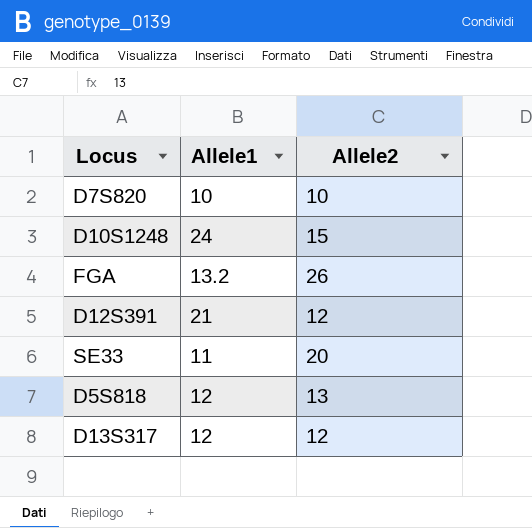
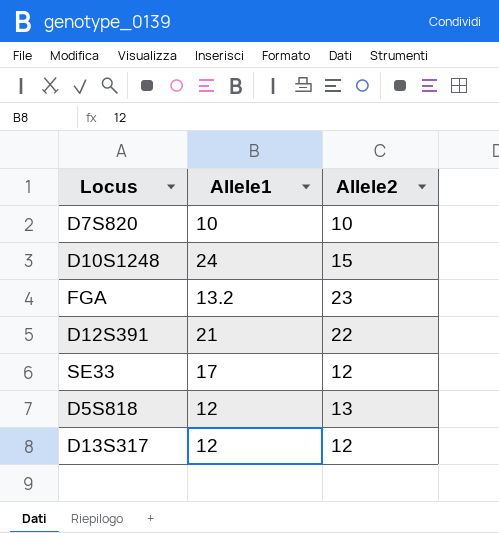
FGA | Allele2: 26 -> 23
D12S391 | Allele2: 12 -> 22
SE33 | Allele1: 11 -> 17
SE33 | Allele2: 20 -> 12

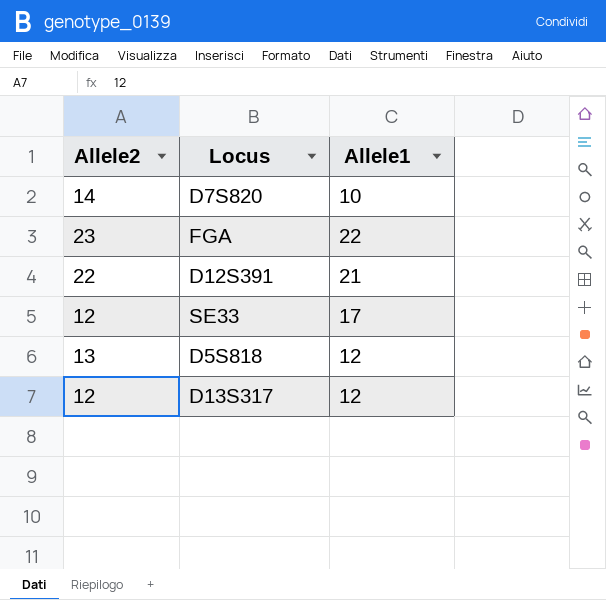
column Allele2 | position: 3 -> 1
row D10S1248: 24 | 15 -> none
D7S820 | Allele2: 10 -> 14
FGA | Allele1: 13.2 -> 22

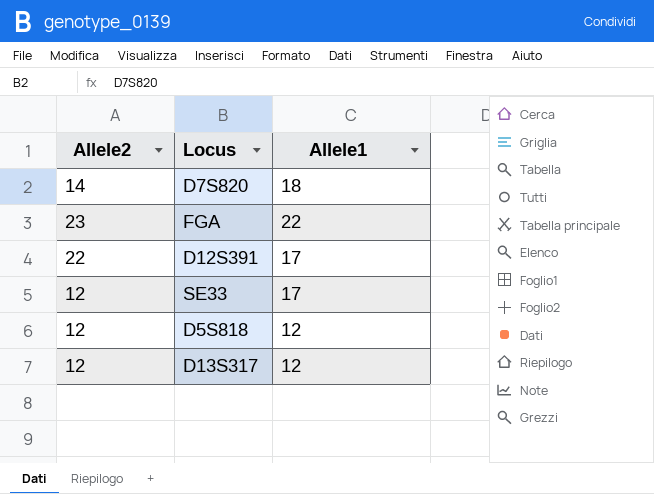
D7S820 | Allele1: 10 -> 18
D12S391 | Allele1: 21 -> 17
D5S818 | Allele2: 13 -> 12

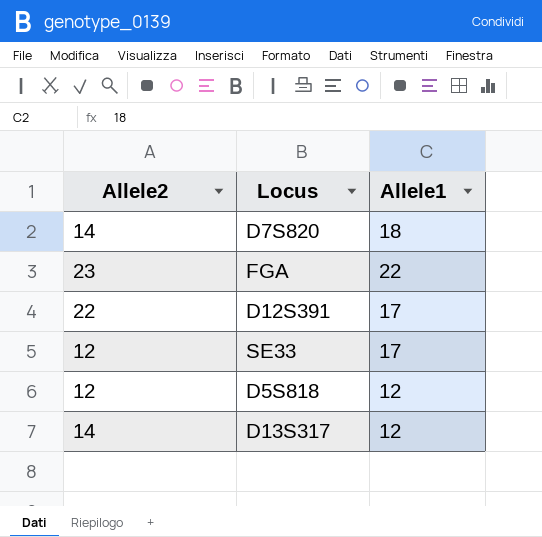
D13S317 | Allele2: 12 -> 14

